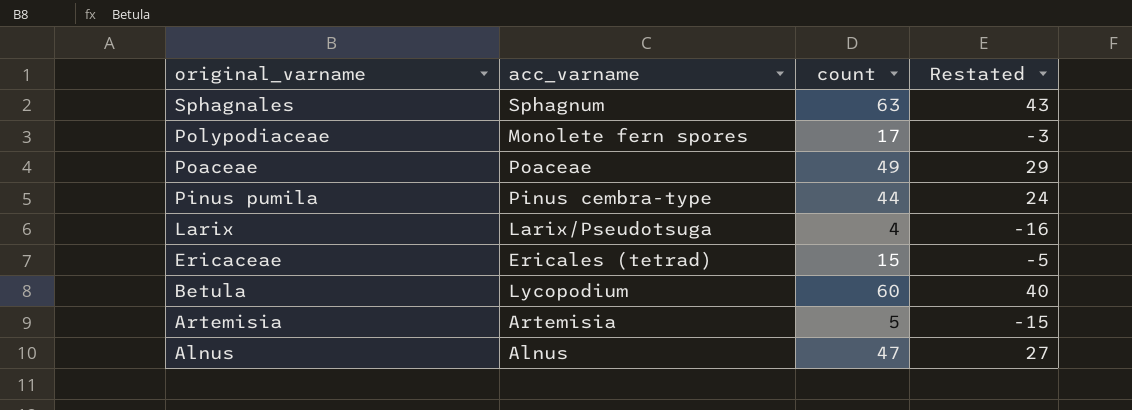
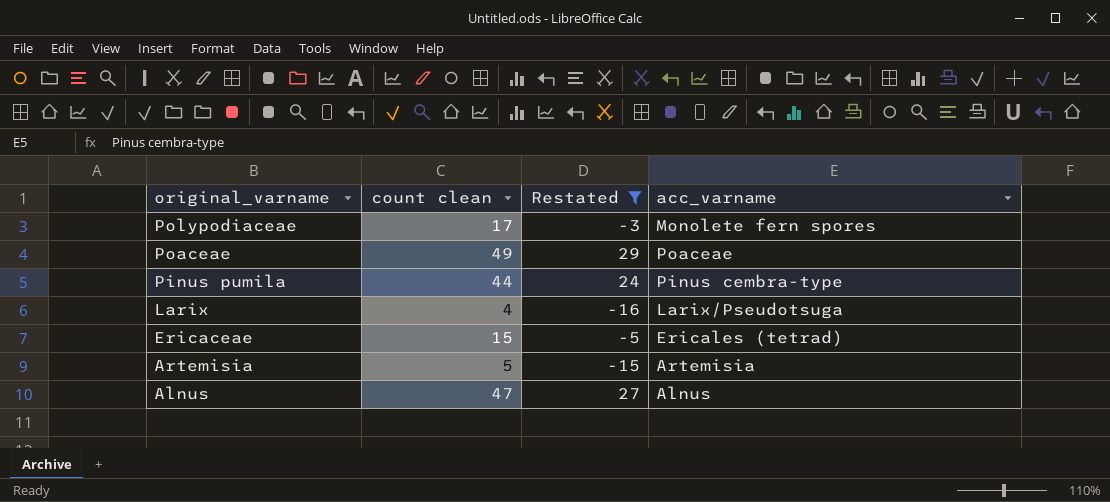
filter: none -> Restated <= 29
column name: count -> count clean
column acc_varname | position: 2 -> 4

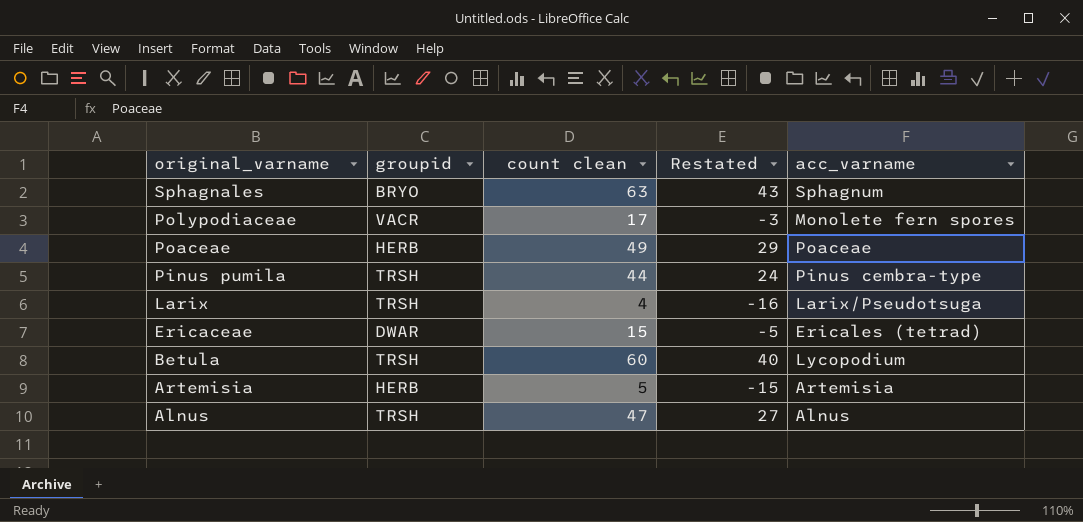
filter: Restated <= 29 -> none
column groupid | position: none -> 2

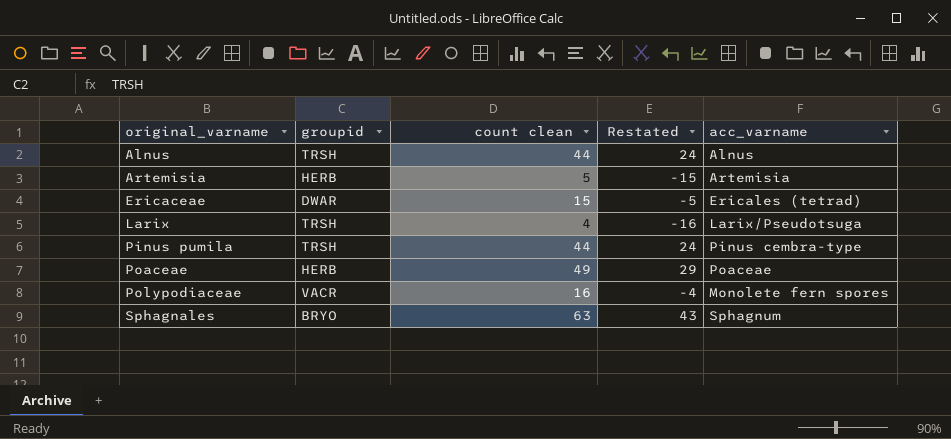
row order: original_varname descending -> original_varname ascending
row Betula: TRSH | 60 | 40 | Lycopodium -> none
Alnus | count clean: 47 -> 44
Alnus | Restated: 27 -> 24
Polypodiaceae | count clean: 17 -> 16
Polypodiaceae | Restated: -3 -> -4

